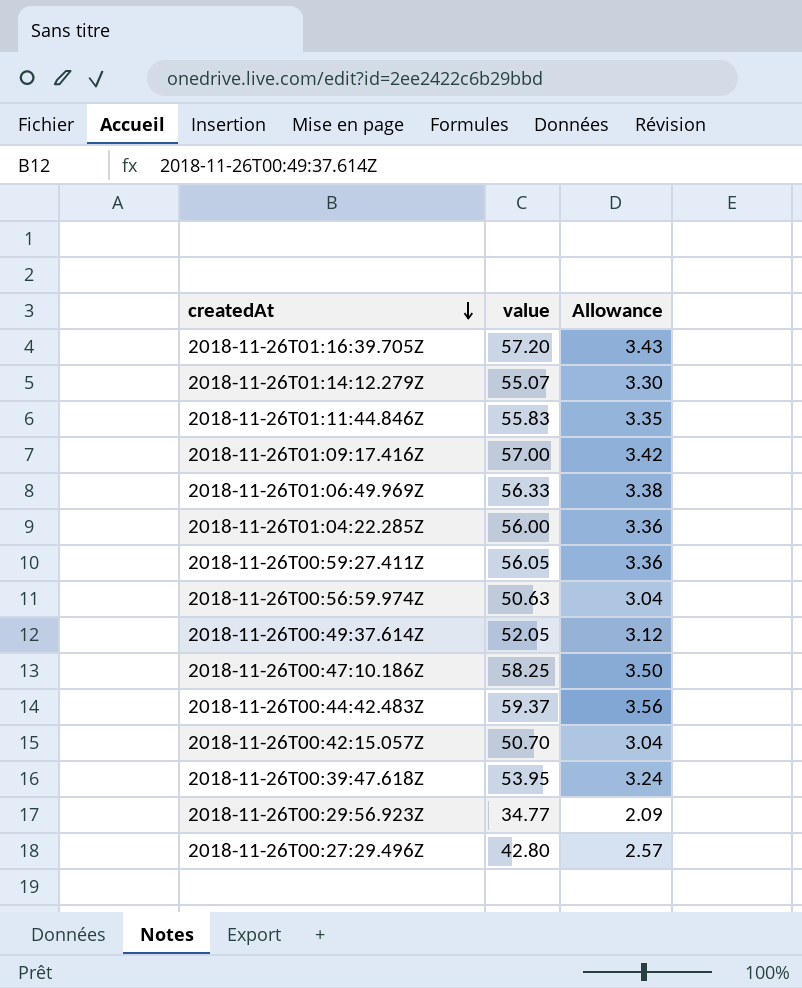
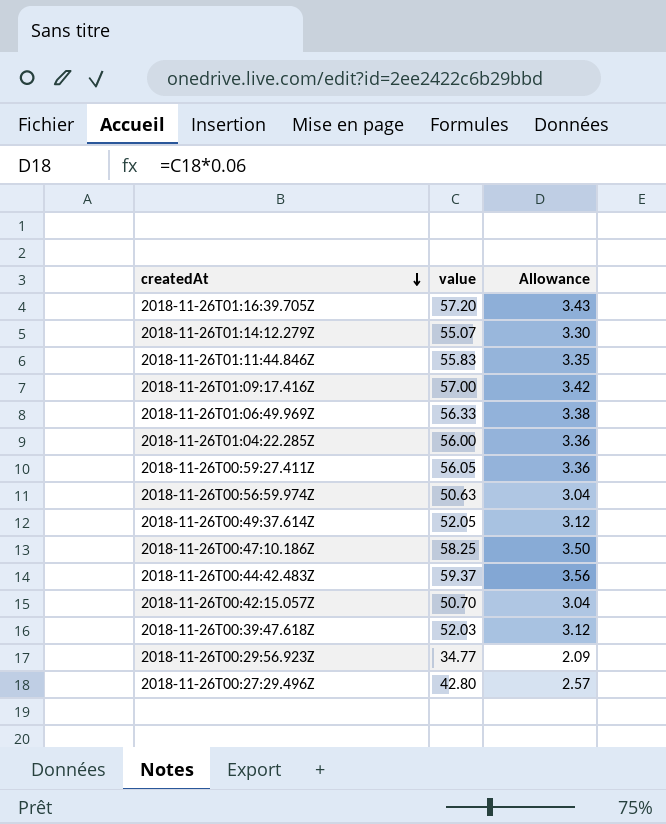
2018-11-26T00:39:47.618Z | value: 53.95 -> 52.03
2018-11-26T00:39:47.618Z | Allowance: 3.24 -> 3.12

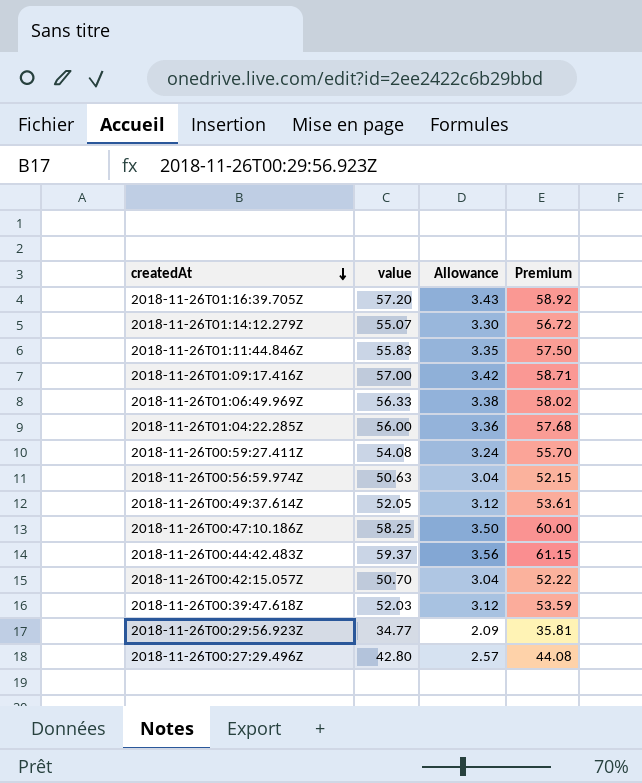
column Premium | formula: none -> [value] * 1.03
2018-11-26T00:59:27.411Z | value: 56.05 -> 54.08
2018-11-26T00:59:27.411Z | Allowance: 3.36 -> 3.24

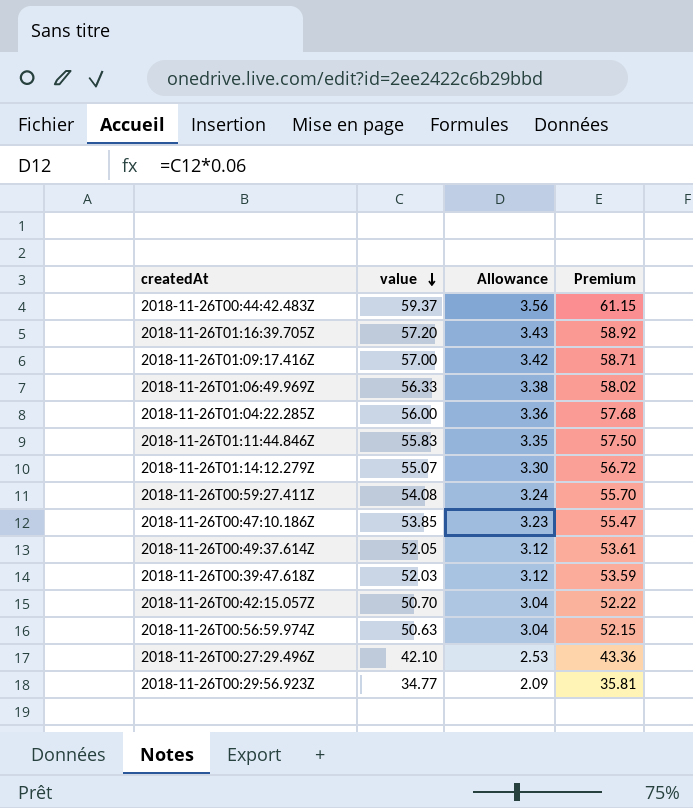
row order: createdAt descending -> value descending
2018-11-26T00:47:10.186Z | value: 58.25 -> 53.85
2018-11-26T00:47:10.186Z | Allowance: 3.50 -> 3.23
2018-11-26T00:47:10.186Z | Premium: 60.00 -> 55.47
2018-11-26T00:27:29.496Z | value: 42.80 -> 42.10
2018-11-26T00:27:29.496Z | Allowance: 2.57 -> 2.53
2018-11-26T00:27:29.496Z | Premium: 44.08 -> 43.36

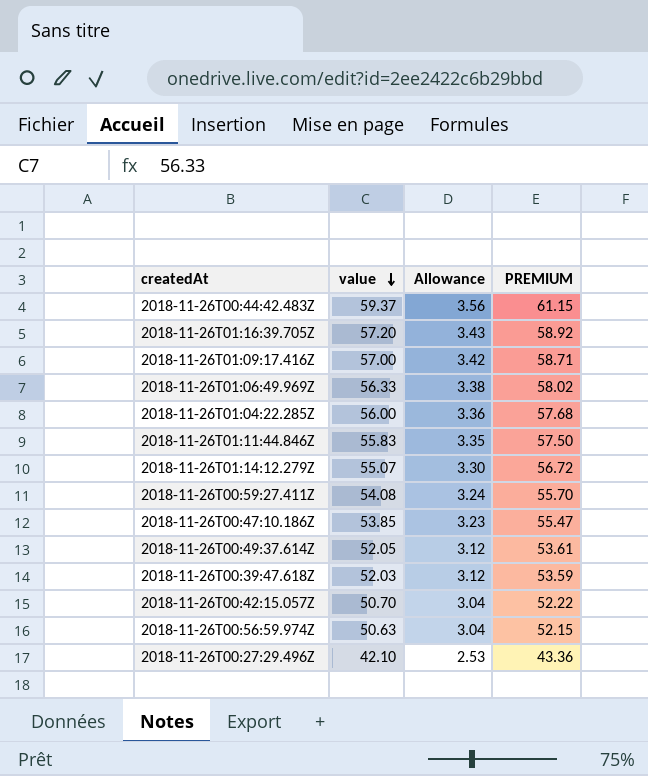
column name: Premium -> PREMIUM
row 2018-11-26T00:29:56.923Z: 34.77 | 2.09 | 35.81 -> none

